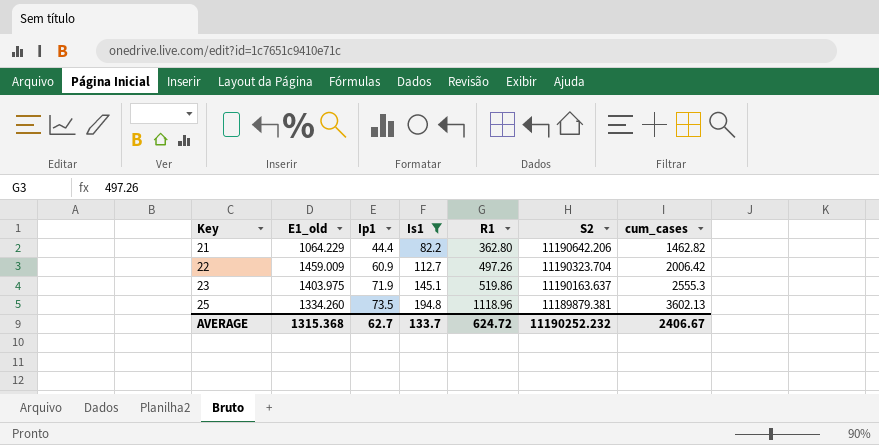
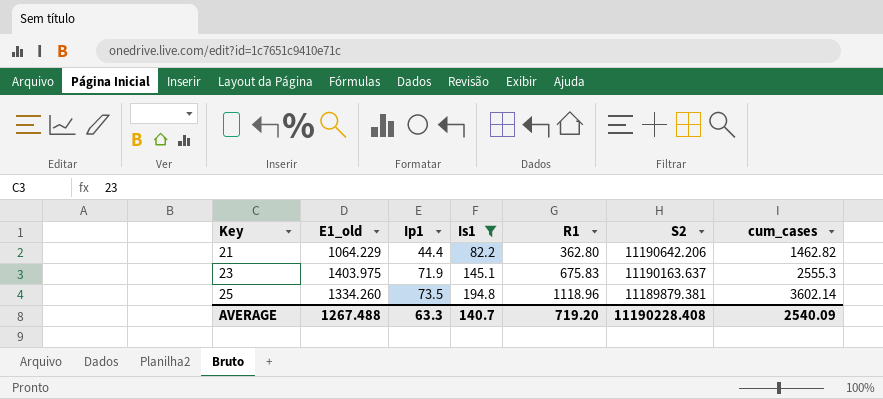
row 22: 1459.009 | 60.9 | 112.7 | 497.26 | 11190323.704 | 2006.42 -> none
23 | R1: 519.86 -> 675.83
25 | cum_cases: 3602.13 -> 3602.14
AVERAGE | E1_old: 1315.368 -> 1267.488
AVERAGE | Ip1: 62.7 -> 63.3
AVERAGE | Is1: 133.7 -> 140.7
AVERAGE | R1: 624.72 -> 719.20
AVERAGE | S2: 11190252.232 -> 11190228.408
AVERAGE | cum_cases: 2406.67 -> 2540.09

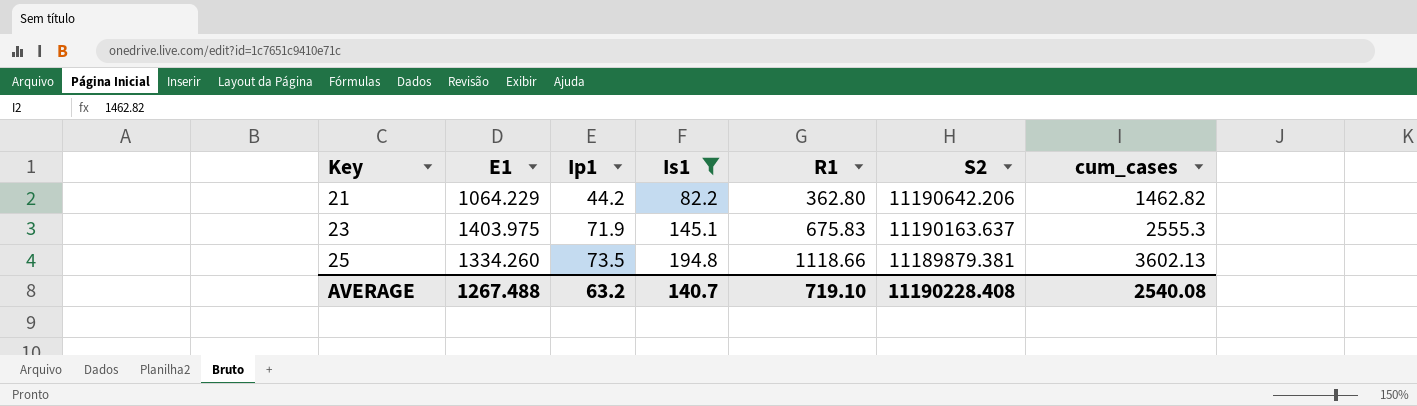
column name: E1_old -> E1
21 | Ip1: 44.4 -> 44.2
25 | R1: 1118.96 -> 1118.66
25 | cum_cases: 3602.14 -> 3602.13
AVERAGE | Ip1: 63.3 -> 63.2
AVERAGE | R1: 719.20 -> 719.10
AVERAGE | cum_cases: 2540.09 -> 2540.08

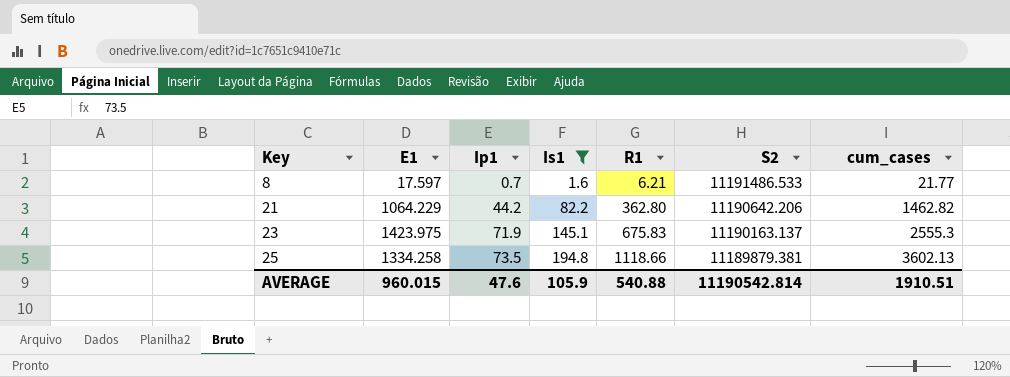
row 8: none -> 17.597 | 0.7 | 1.6 | 6.21 | 11191486.533 | 21.77
23 | E1: 1403.975 -> 1423.975
23 | S2: 11190163.637 -> 11190163.137
25 | E1: 1334.260 -> 1334.258
AVERAGE | E1: 1267.488 -> 960.015
AVERAGE | Ip1: 63.2 -> 47.6
AVERAGE | Is1: 140.7 -> 105.9
AVERAGE | R1: 719.10 -> 540.88
AVERAGE | S2: 11190228.408 -> 11190542.814
AVERAGE | cum_cases: 2540.08 -> 1910.51

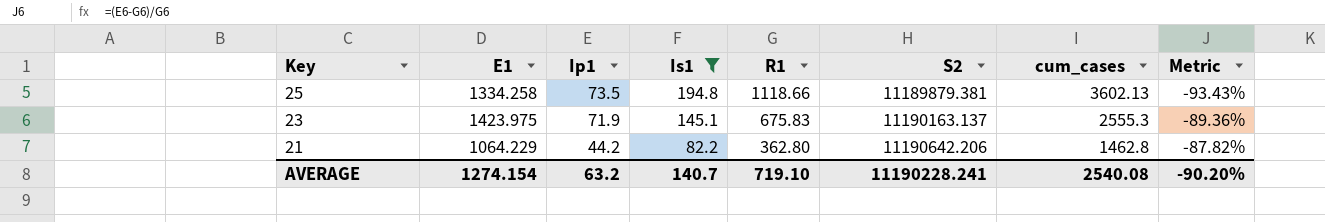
row order: Key ascending -> Key descending
column Metric | formula: none -> ([Ip1] - [R1]) / [R1]
row 8: 17.597 | 0.7 | 1.6 | 6.21 | 11191486.533 | 21.77 -> none
21 | cum_cases: 1462.82 -> 1462.8
AVERAGE | E1: 960.015 -> 1274.154
AVERAGE | Ip1: 47.6 -> 63.2
AVERAGE | Is1: 105.9 -> 140.7
AVERAGE | R1: 540.88 -> 719.10
AVERAGE | S2: 11190542.814 -> 11190228.241
AVERAGE | cum_cases: 1910.51 -> 2540.08

